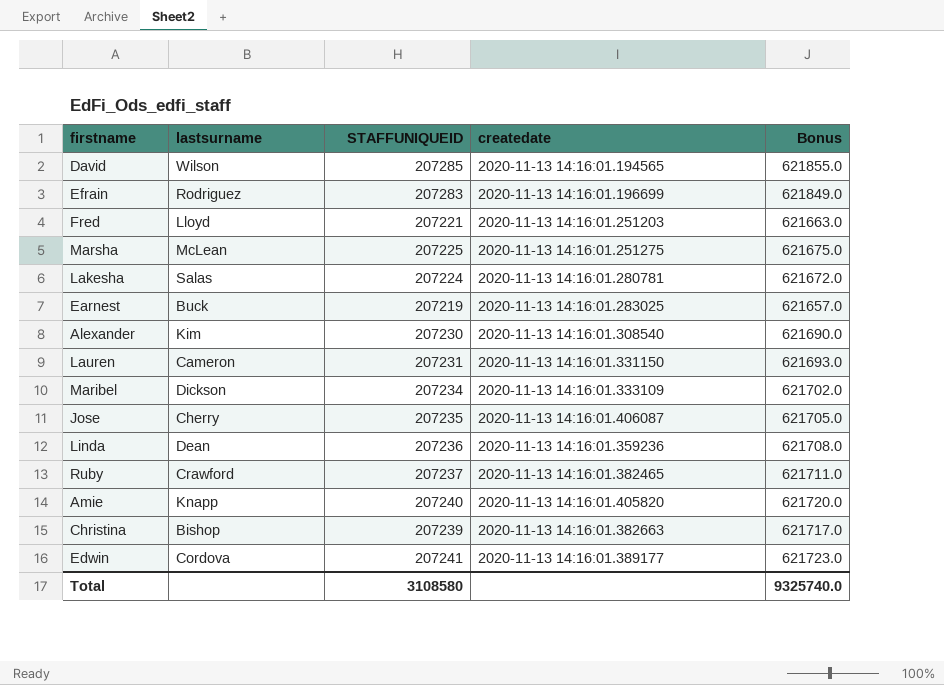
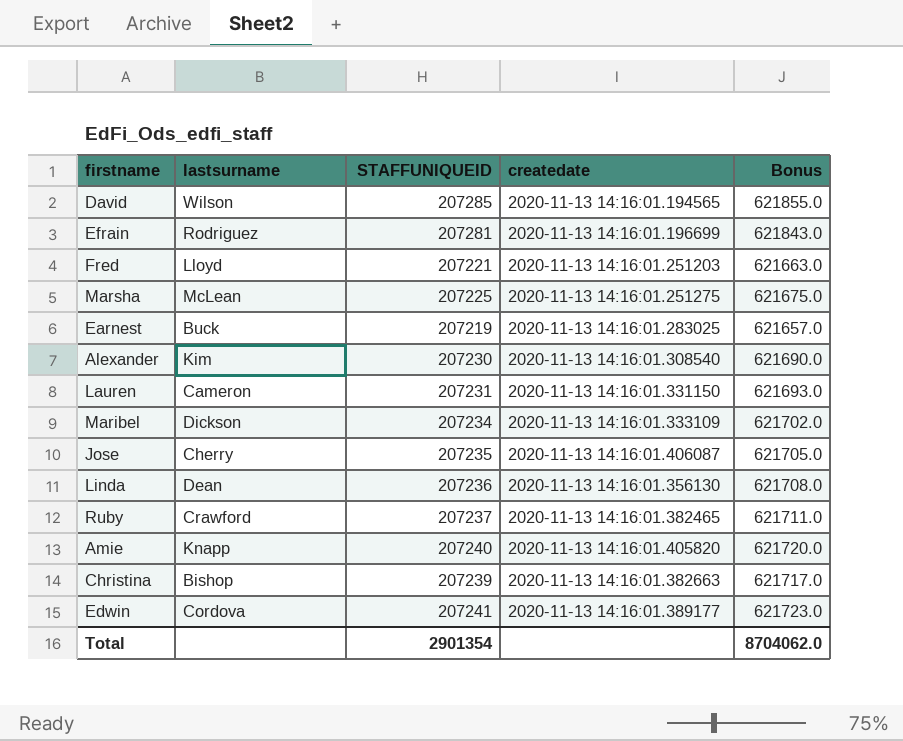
row Lakesha: Salas | 207224 | 2020-11-13 14:16:01.280781 | 621672.0 -> none
Efrain | STAFFUNIQUEID: 207283 -> 207281
Efrain | Bonus: 621849.0 -> 621843.0
Linda | createdate: 2020-11-13 14:16:01.359236 -> 2020-11-13 14:16:01.356130
Total | STAFFUNIQUEID: 3108580 -> 2901354
Total | Bonus: 9325740.0 -> 8704062.0

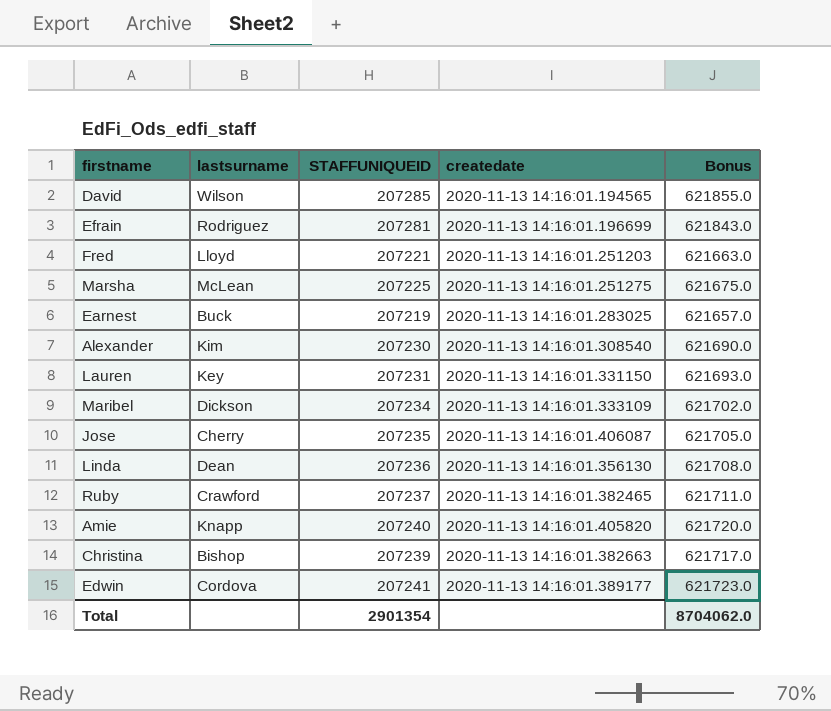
Lauren | lastsurname: Cameron -> Key

